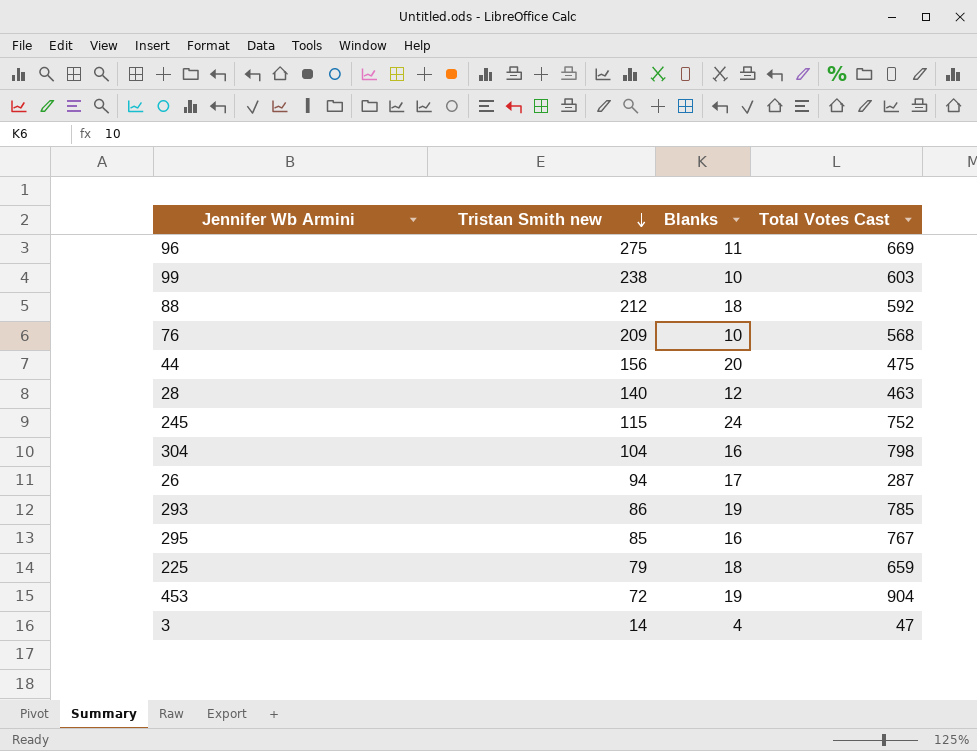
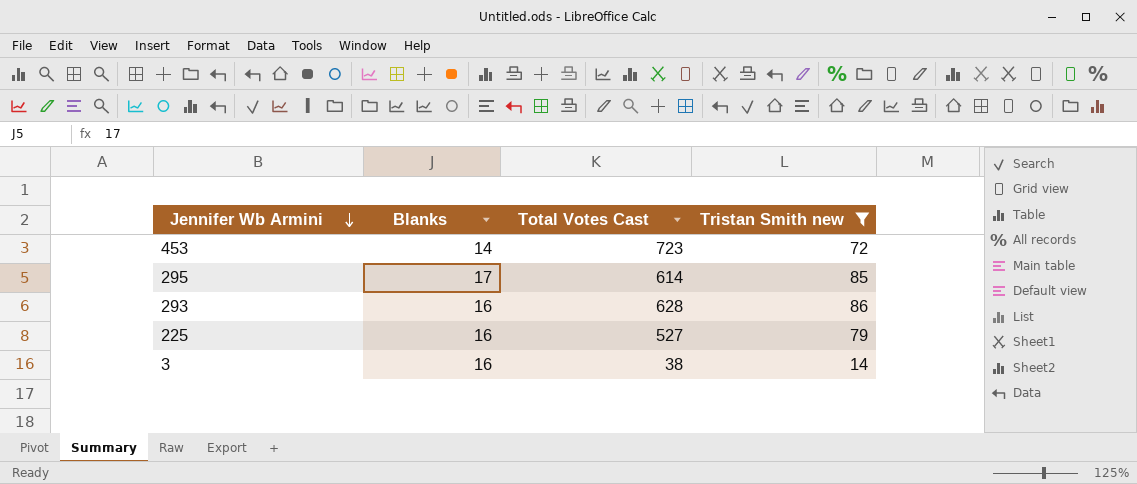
filter: none -> Tristan Smith new <= 86
row order: Tristan Smith new descending -> Jennifer Wb Armini descending
column Tristan Smith new | position: 2 -> 4
453 | Blanks: 19 -> 14
453 | Total Votes Cast: 904 -> 723
295 | Blanks: 16 -> 17
295 | Total Votes Cast: 767 -> 614
293 | Blanks: 19 -> 16
293 | Total Votes Cast: 785 -> 628
225 | Blanks: 18 -> 16
225 | Total Votes Cast: 659 -> 527
3 | Blanks: 4 -> 16
3 | Total Votes Cast: 47 -> 38

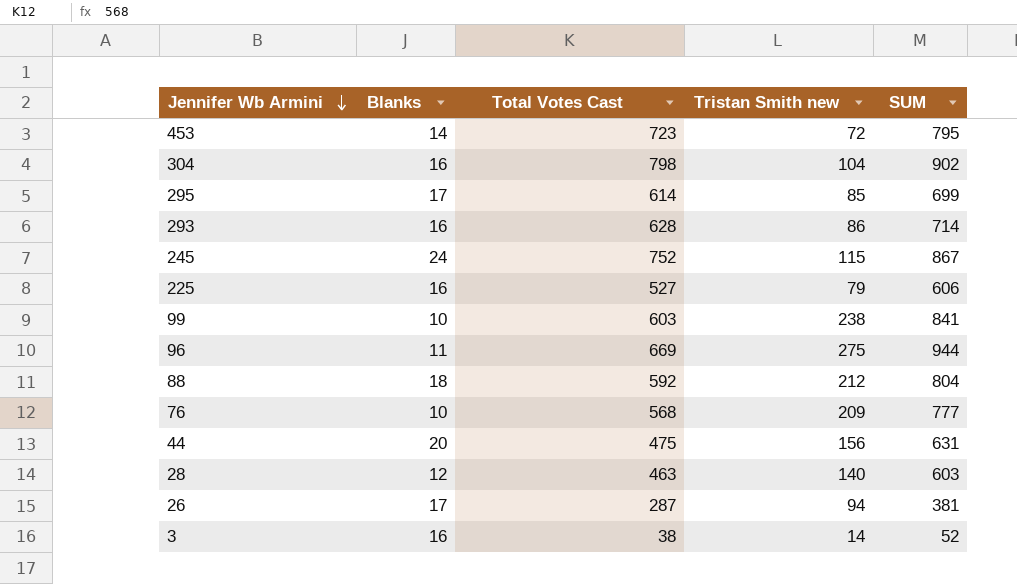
filter: Tristan Smith new <= 86 -> none
column SUM | formula: none -> [Total Votes Cast] + [Tristan Smith new]

